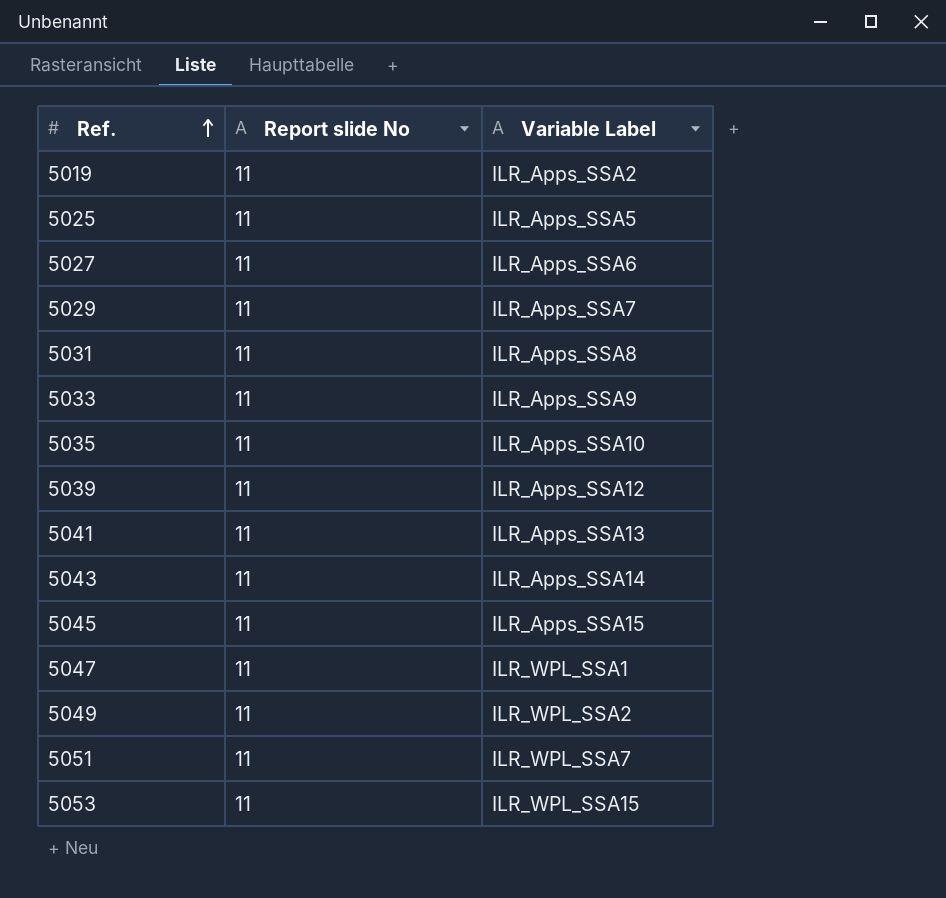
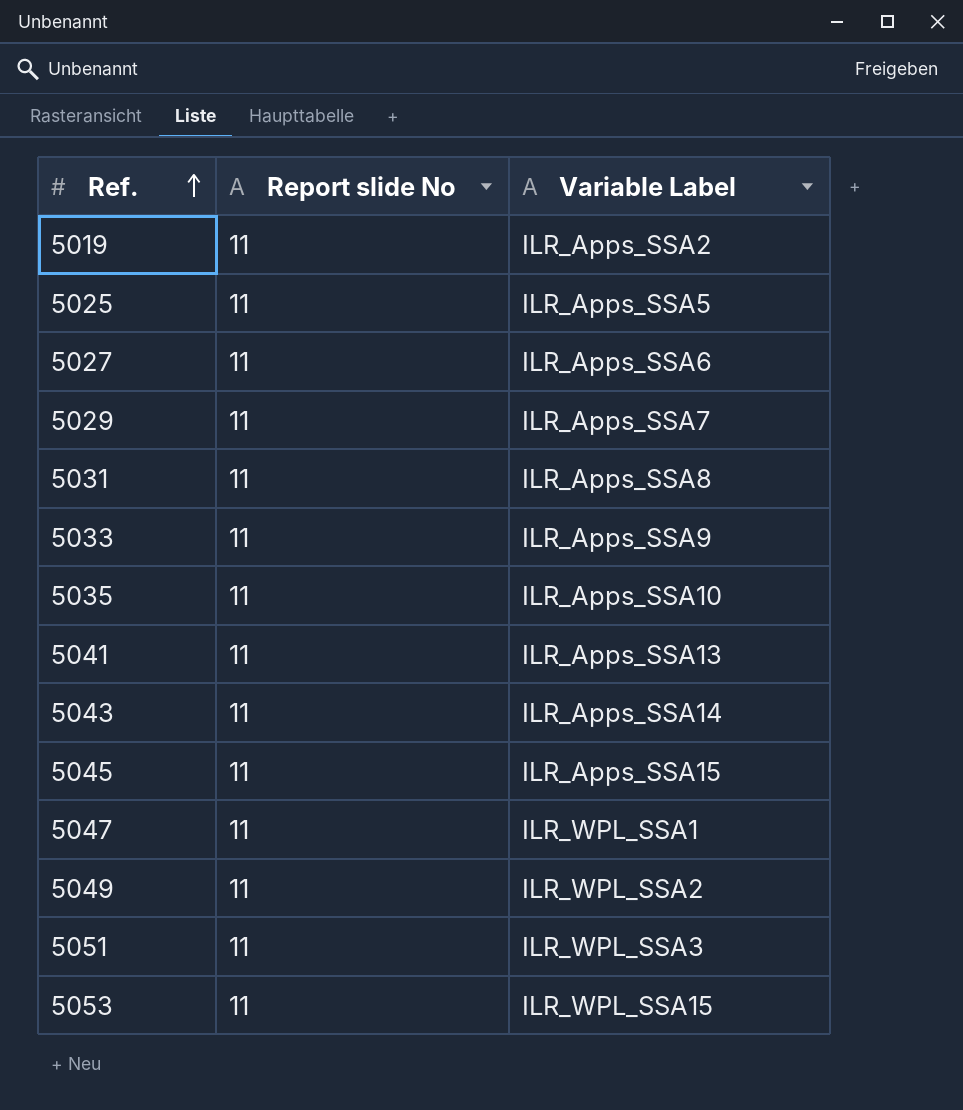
row 5039: 11 | ILR_Apps_SSA12 -> none
5051 | Variable Label: ILR_WPL_SSA7 -> ILR_WPL_SSA3

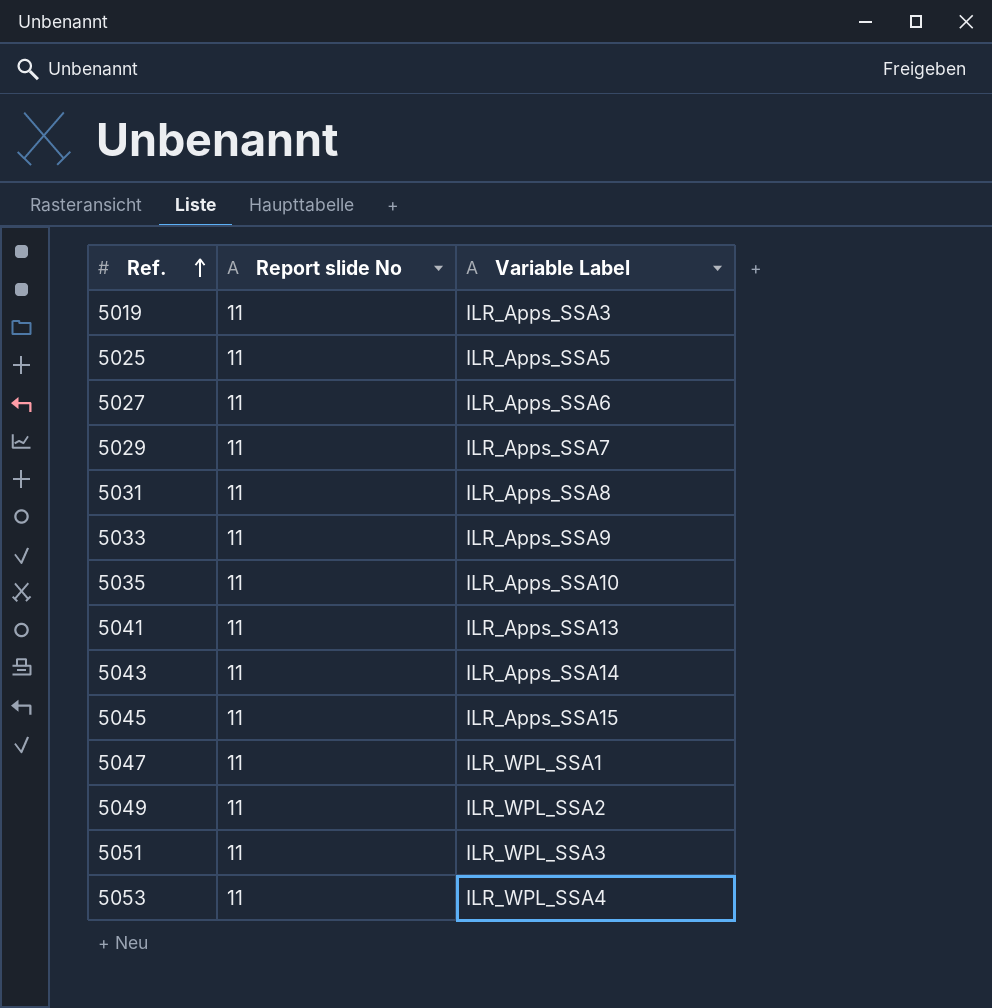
5019 | Variable Label: ILR_Apps_SSA2 -> ILR_Apps_SSA3
5053 | Variable Label: ILR_WPL_SSA15 -> ILR_WPL_SSA4

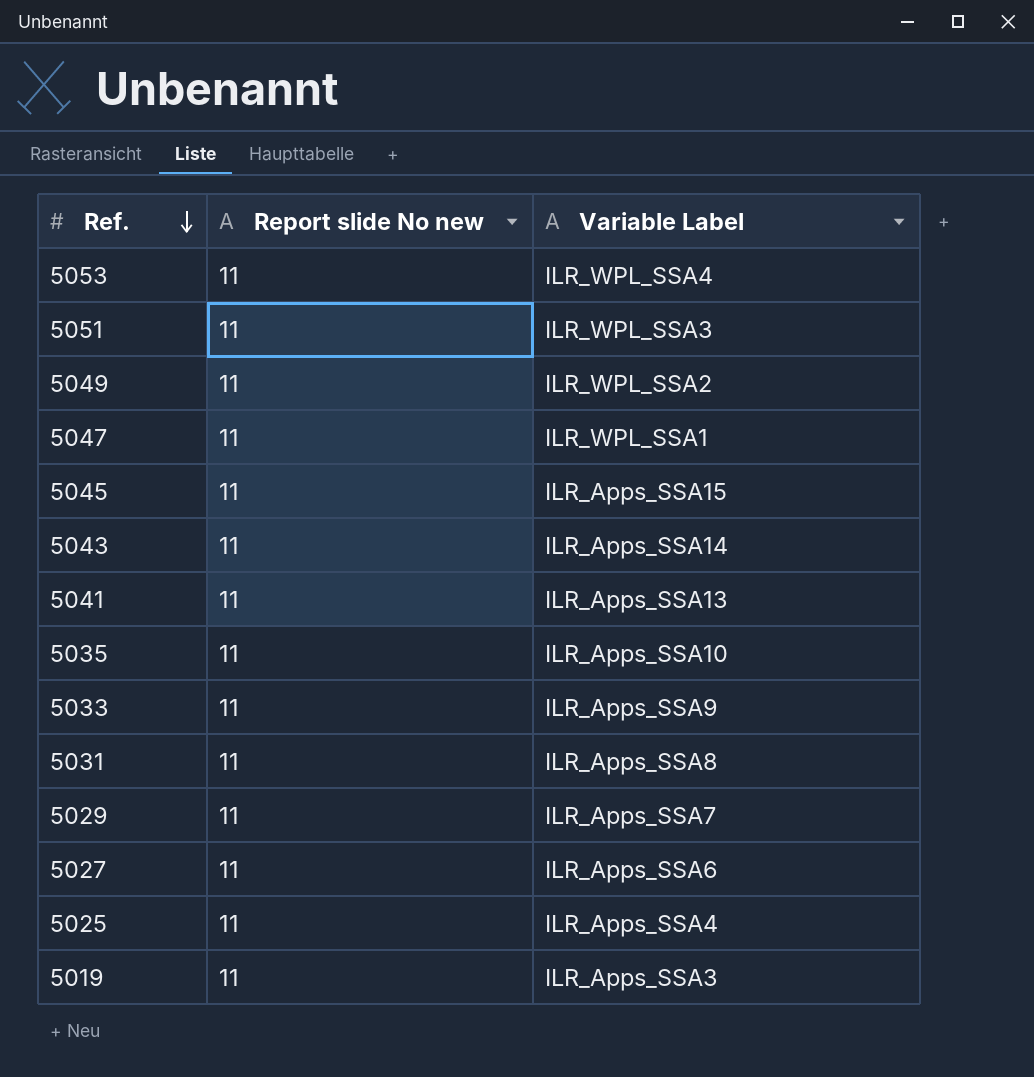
row order: Ref. ascending -> Ref. descending
column name: Report slide No -> Report slide No new
5025 | Variable Label: ILR_Apps_SSA5 -> ILR_Apps_SSA4

